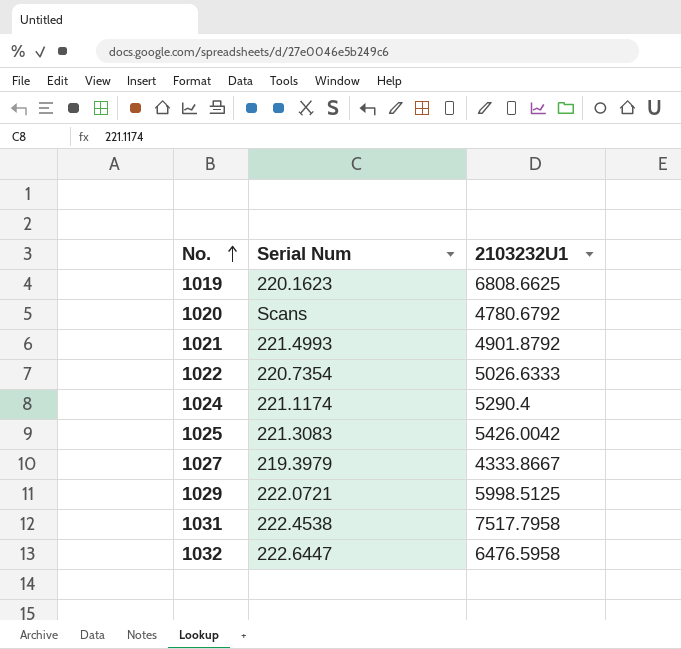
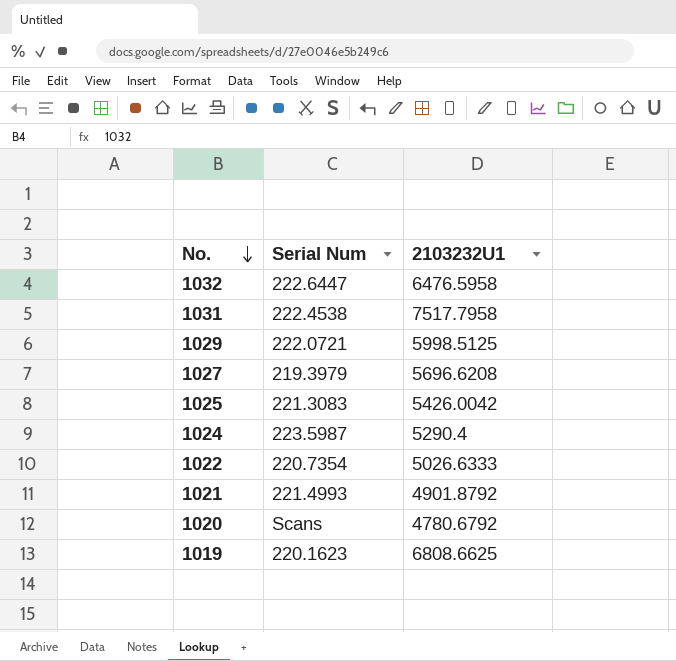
row order: No. ascending -> No. descending
1027 | 2103232U1: 4333.8667 -> 5696.6208
1024 | Serial Num: 221.1174 -> 223.5987

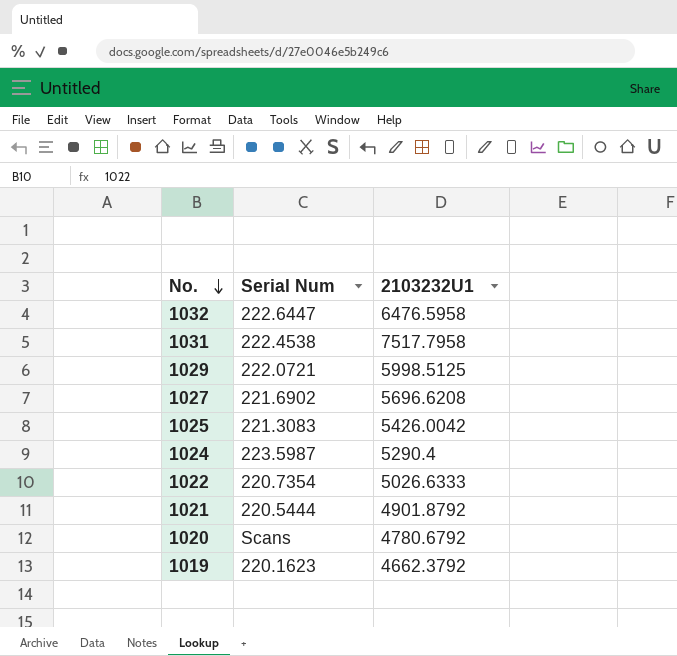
1027 | Serial Num: 219.3979 -> 221.6902
1021 | Serial Num: 221.4993 -> 220.5444
1019 | 2103232U1: 6808.6625 -> 4662.3792

